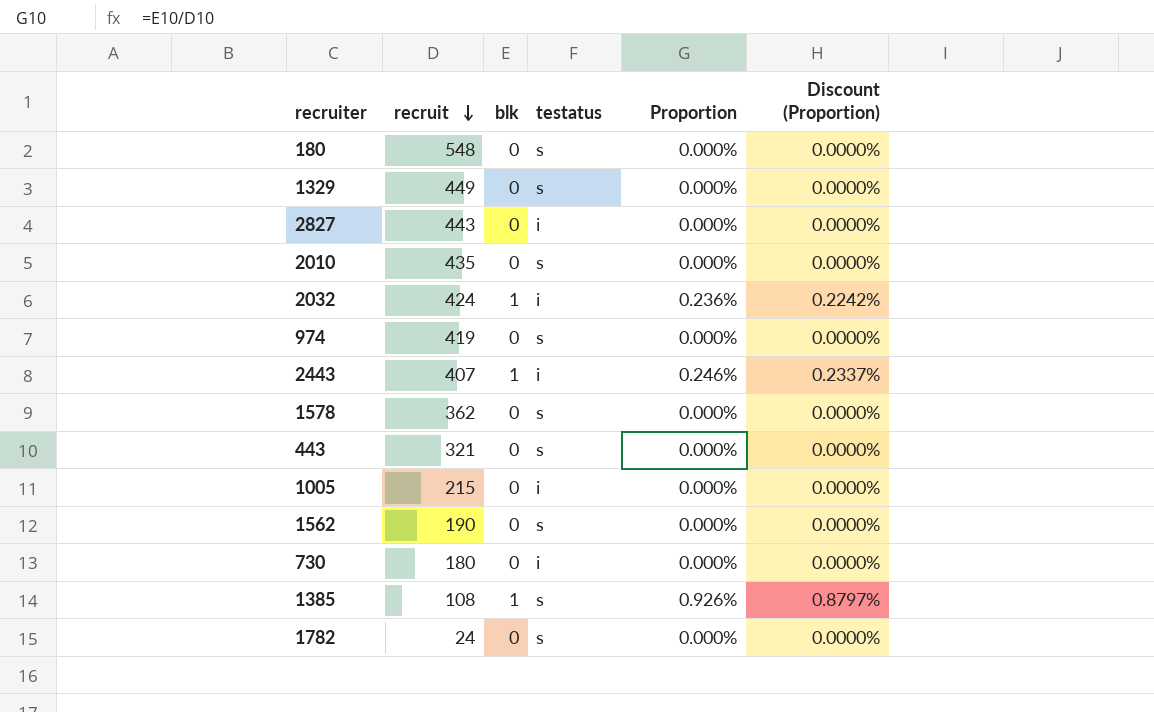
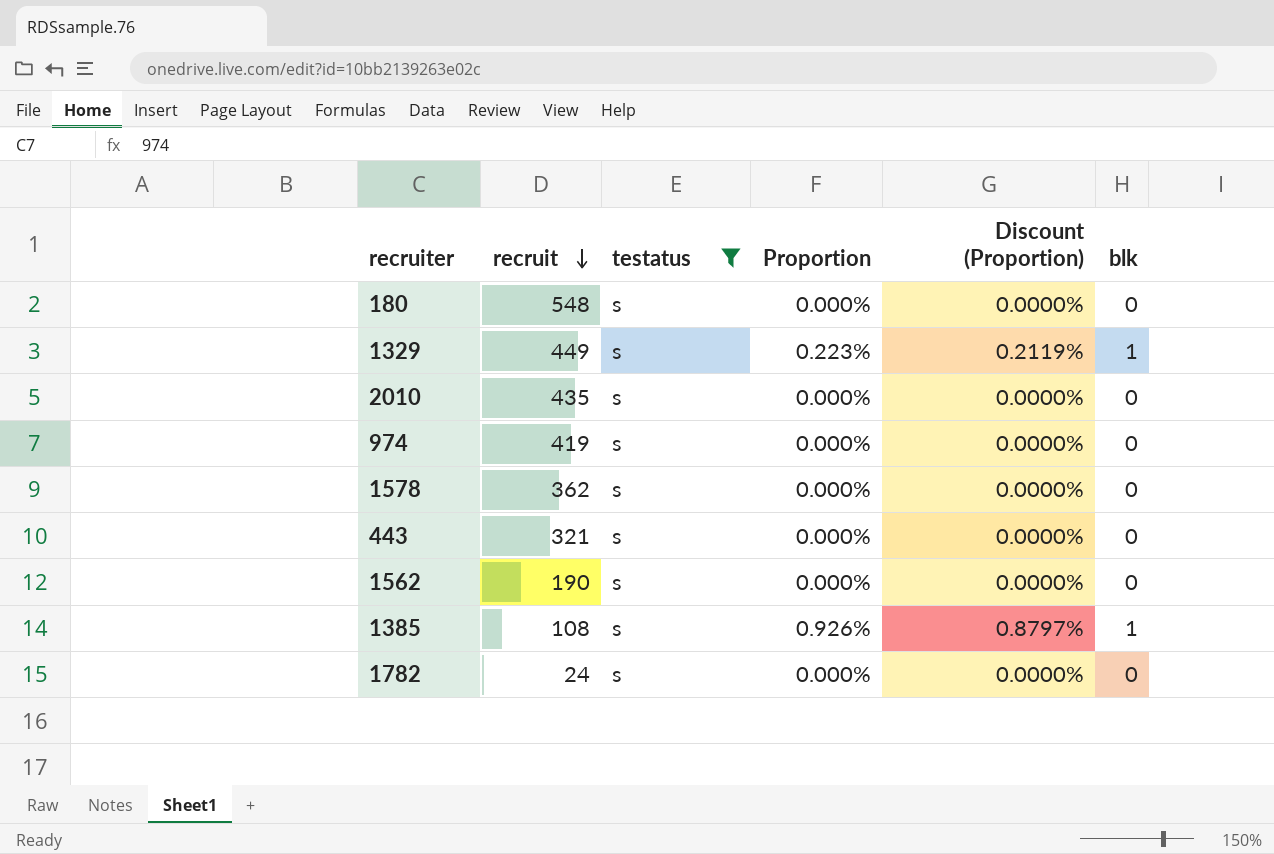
filter: none -> testatus = s
column blk | position: 3 -> 6
1329 | Proportion: 0.000% -> 0.223%
1329 | Discount (Proportion): 0.0000% -> 0.2119%
1329 | blk: 0 -> 1

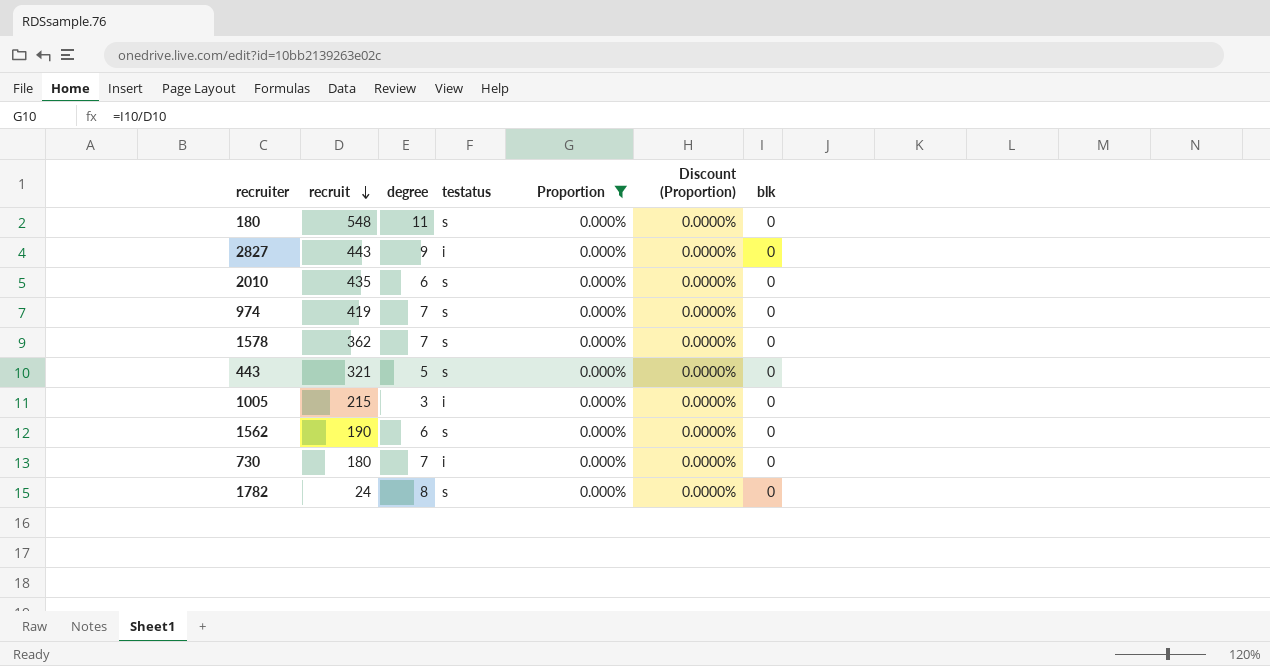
filter: testatus = s -> Proportion = 0.000%
column degree | position: none -> 3

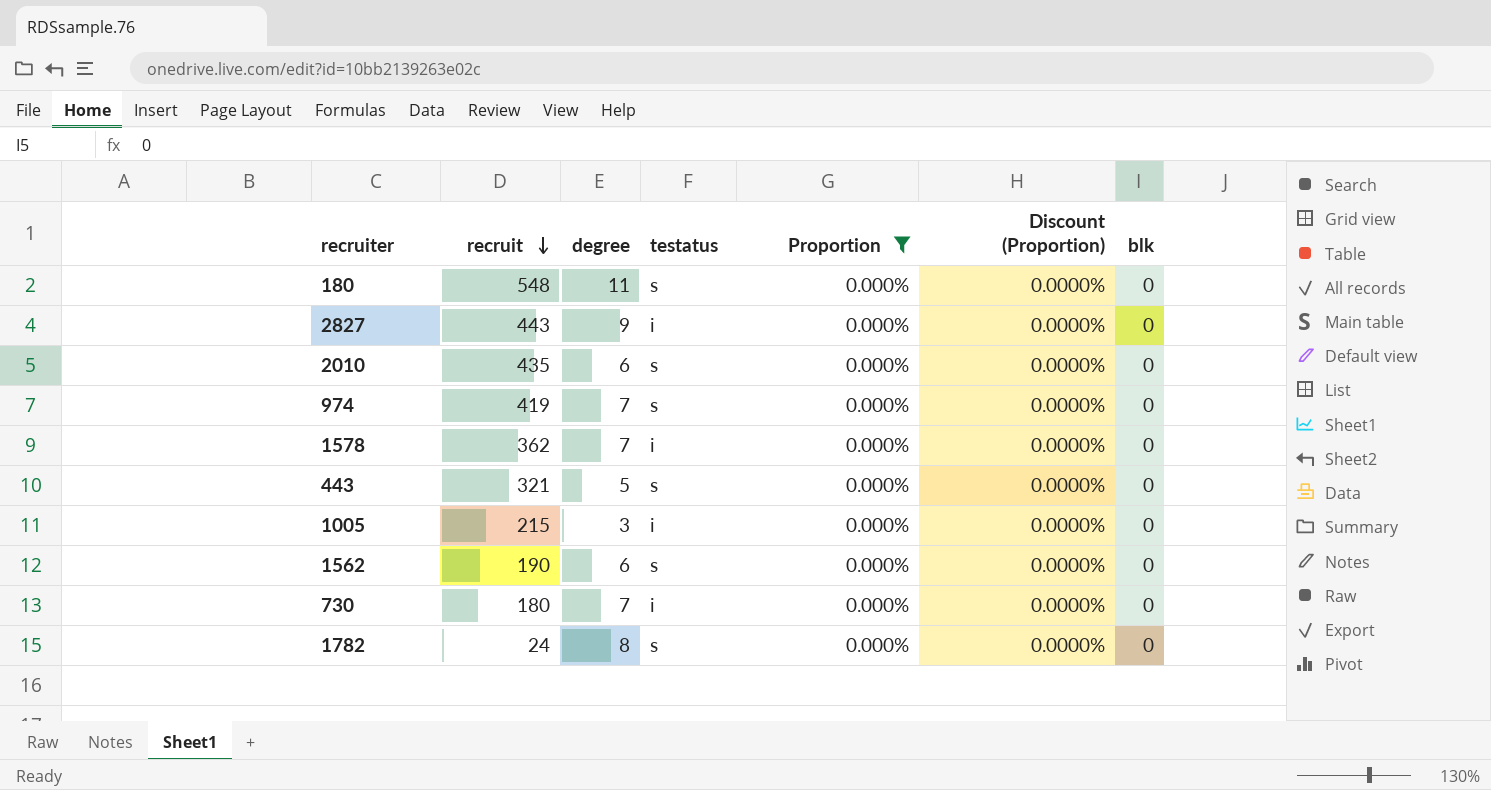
1578 | testatus: s -> i

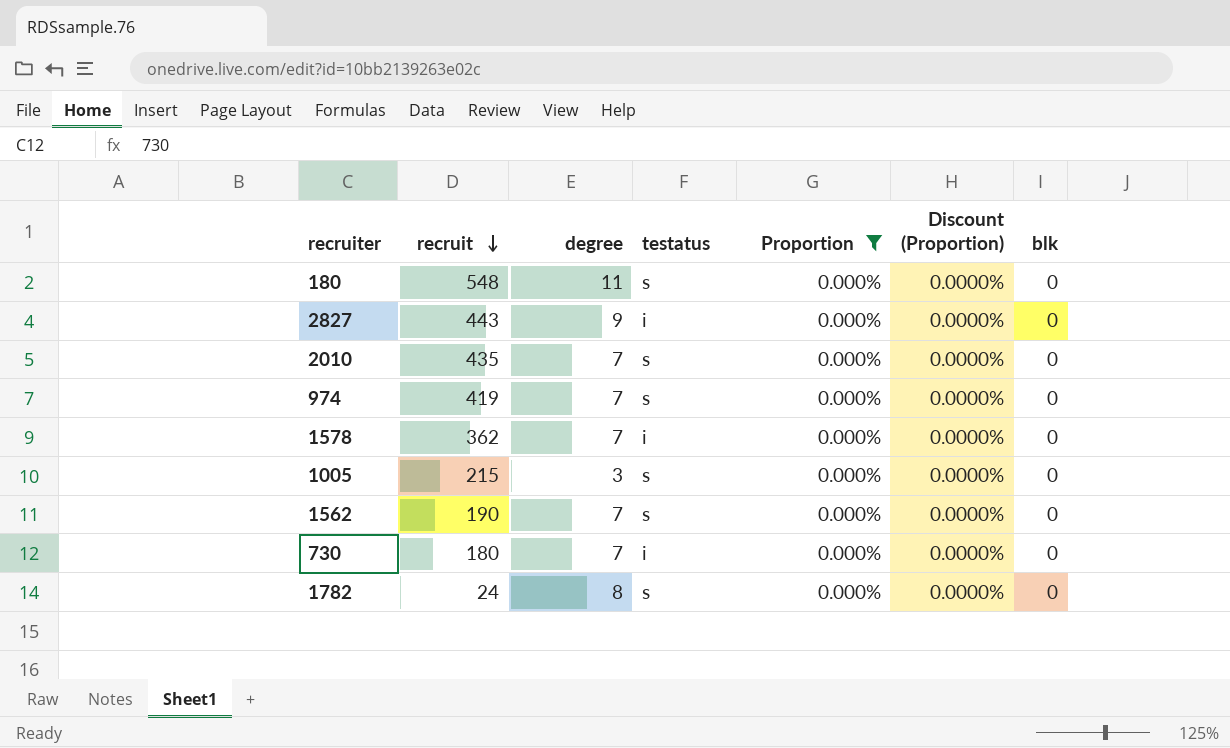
row 443: 321 | 5 | s | 0.000% | 0.0000% | 0 -> none
2010 | degree: 6 -> 7
1005 | testatus: i -> s
1562 | degree: 6 -> 7

